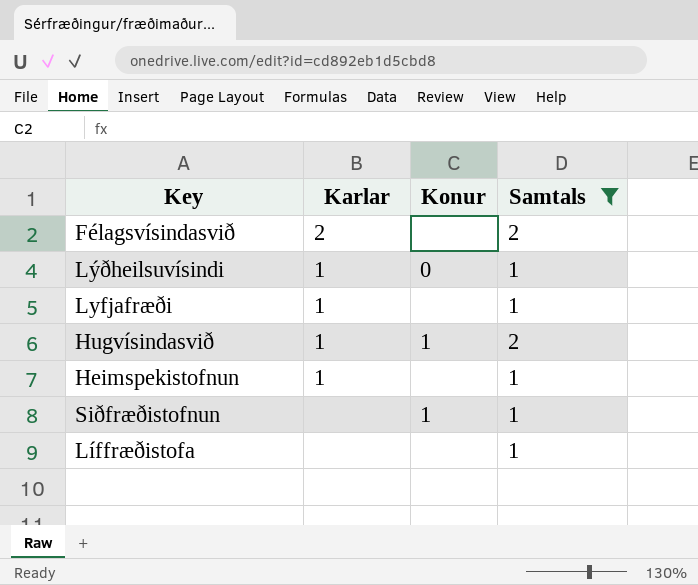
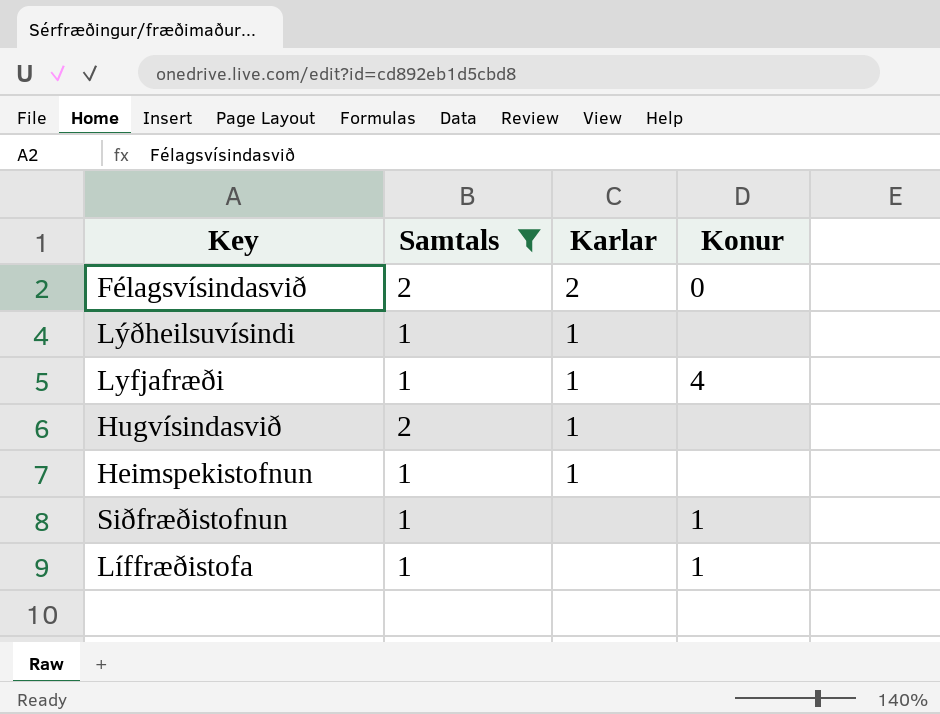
column Samtals | position: 4 -> 2
Félagsvísindasvið | Konur: none -> 0
Lýðheilsuvísindi | Konur: 0 -> none
Lyfjafræði | Konur: none -> 4
Hugvísindasvið | Konur: 1 -> none
Líffræðistofa | Konur: none -> 1

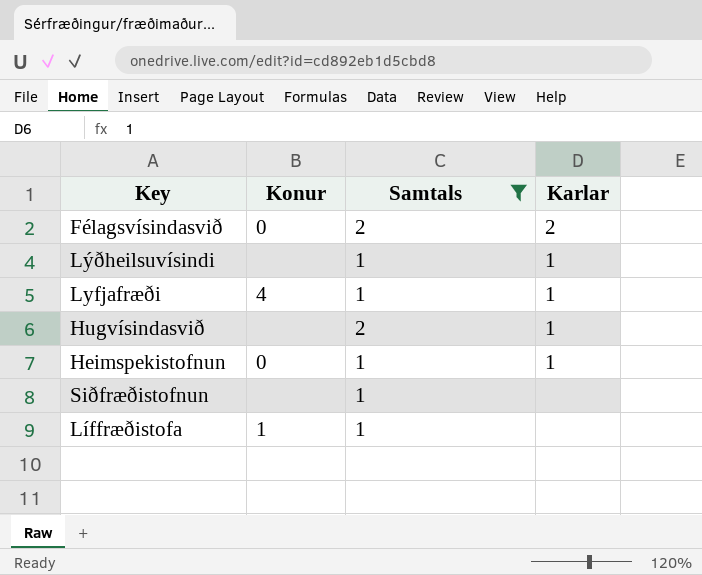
column Konur | position: 4 -> 2
Heimspekistofnun | Konur: none -> 0
Siðfræðistofnun | Konur: 1 -> none

